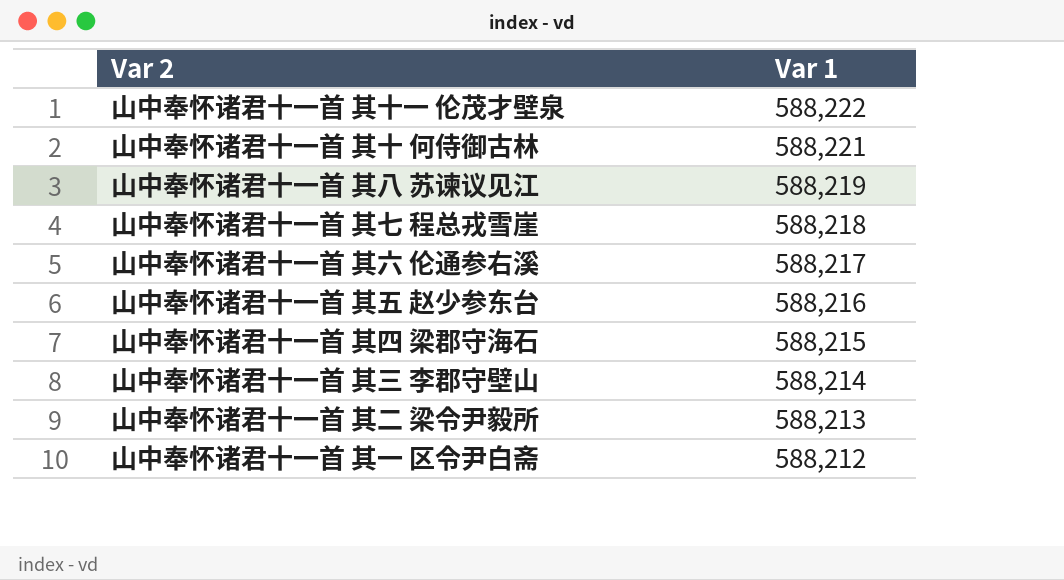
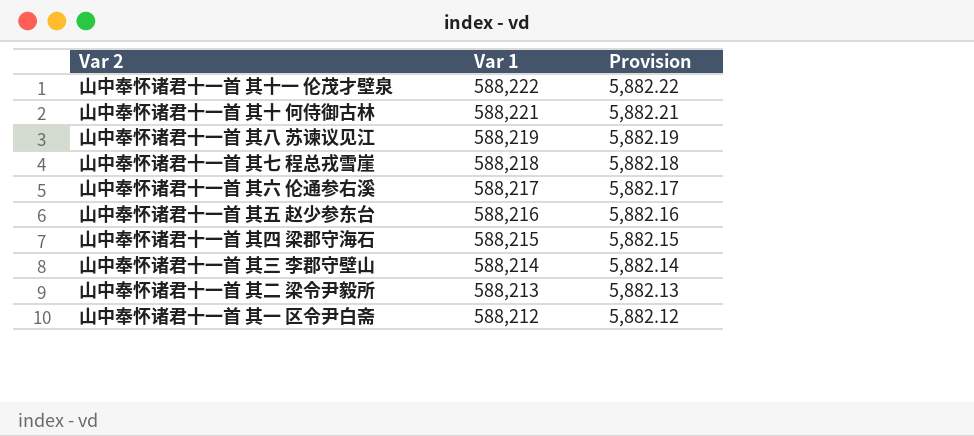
column Provision | formula: none -> [Var 1] * 0.01

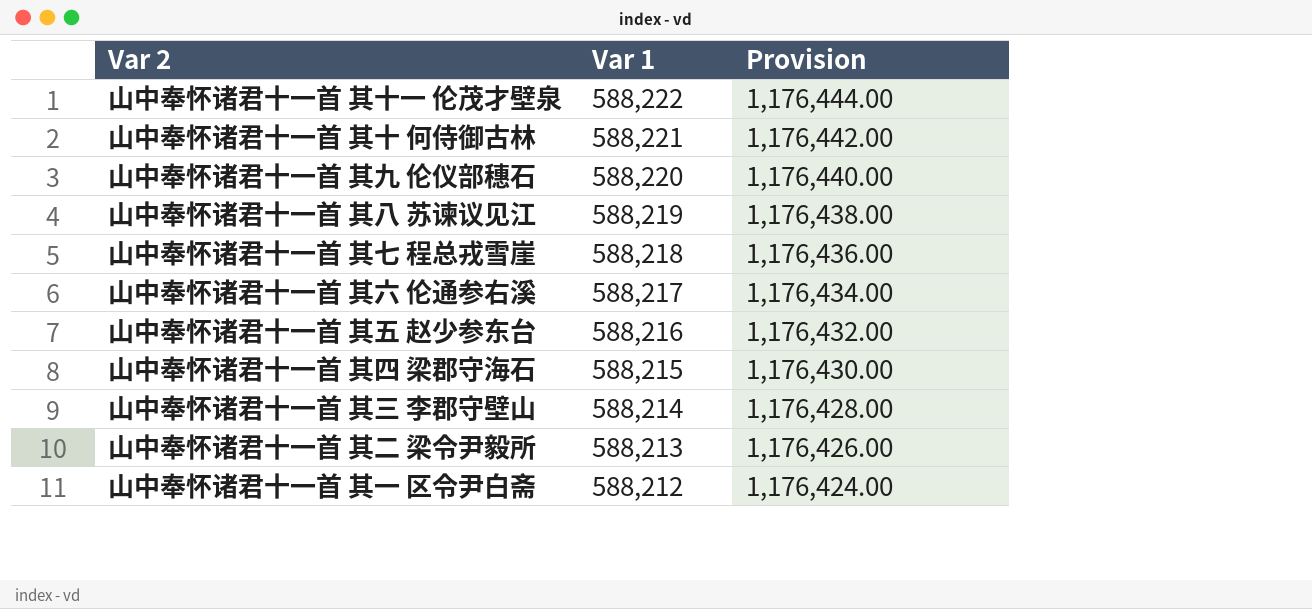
column Provision | formula: [Var 1] * 0.01 -> [Var 1] * 2
row 山中奉怀诸君十一首 其九 伦仪部穗石: none -> 588,220 | 1,176,440.00

